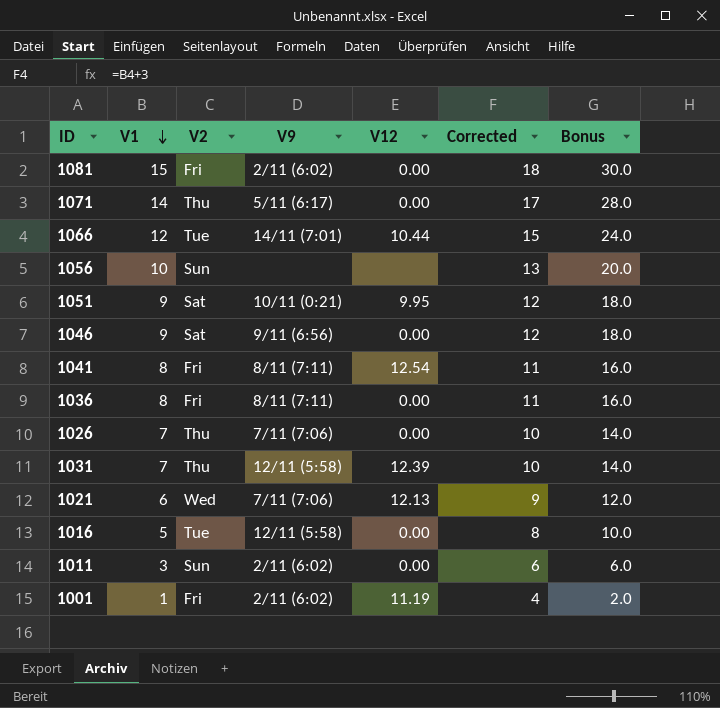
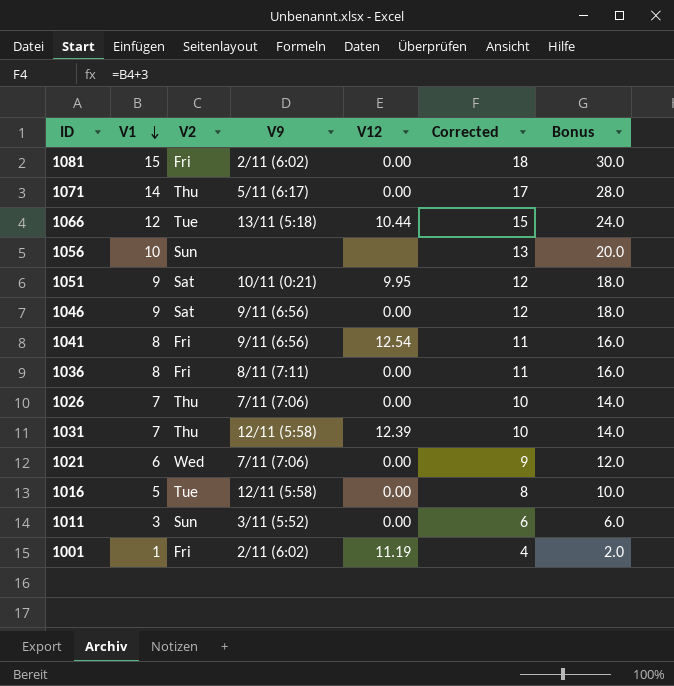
1066 | V9: 14/11 (7:01) -> 13/11 (5:18)
1041 | V9: 8/11 (7:11) -> 9/11 (6:56)
1021 | V12: 12.13 -> 0.00
1011 | V9: 2/11 (6:02) -> 3/11 (5:52)

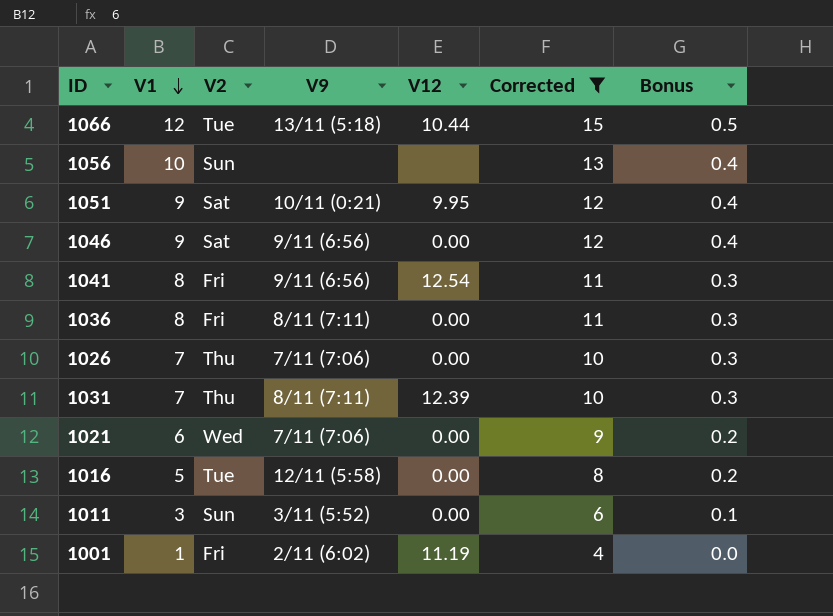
filter: none -> Corrected <= 15
column Bonus | formula: [V1] * 2 -> [V1] * 0.04
1031 | V9: 12/11 (5:58) -> 8/11 (7:11)

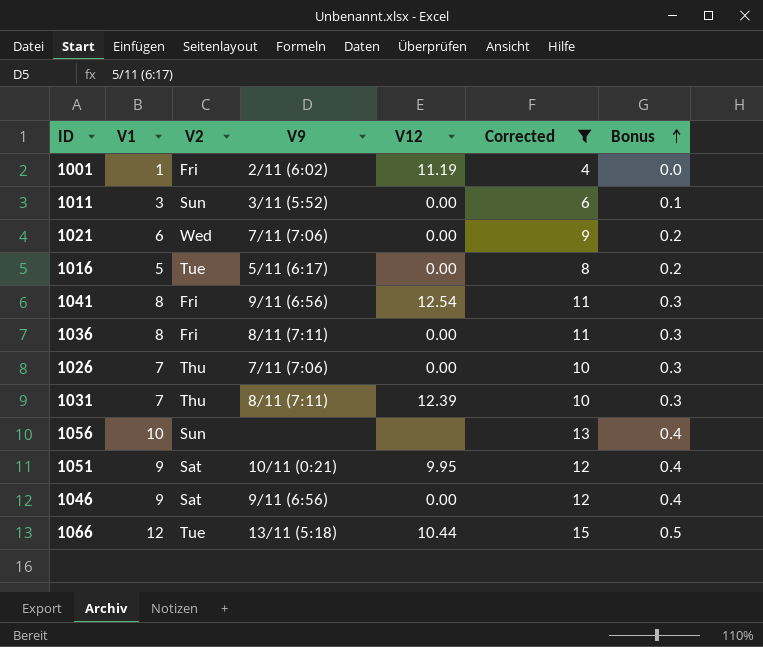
row order: V1 descending -> Bonus ascending
1016 | V9: 12/11 (5:58) -> 5/11 (6:17)

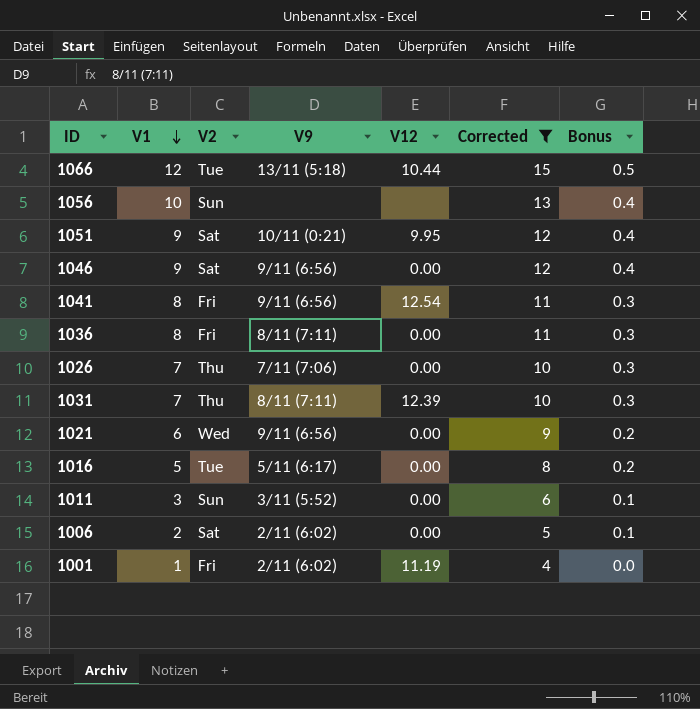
row order: Bonus ascending -> V1 descending
1021 | V9: 7/11 (7:06) -> 9/11 (6:56)
row 1006: none -> 2 | Sat | 2/11 (6:02) | 0.00 | 5 | 0.1

